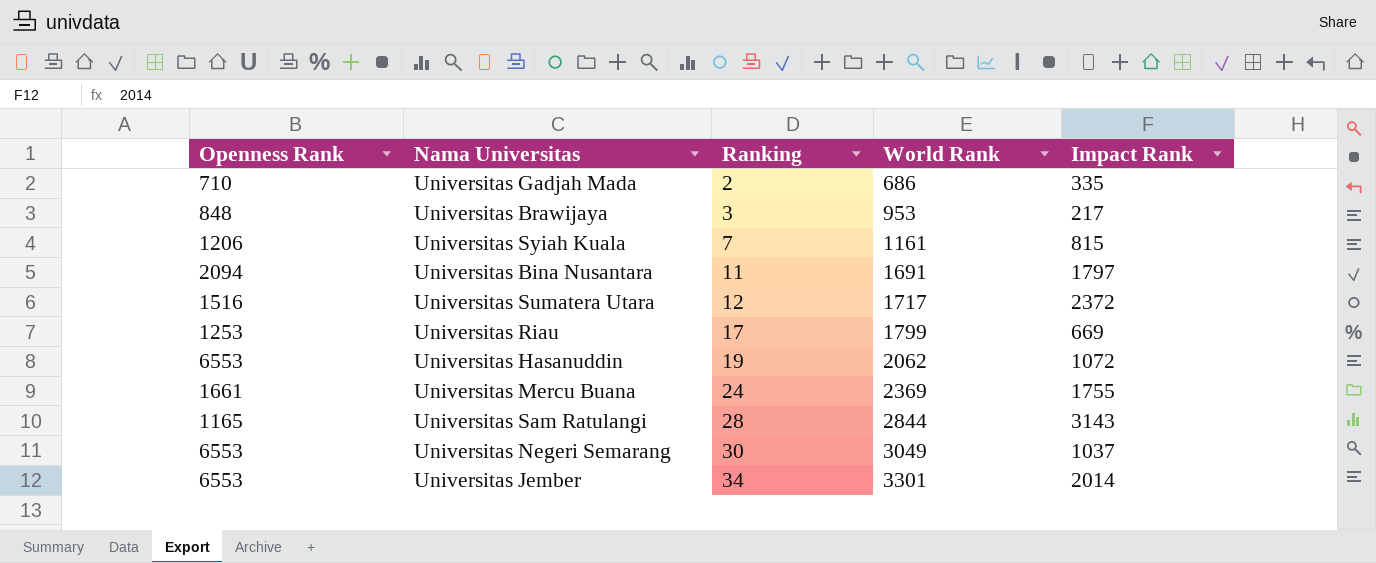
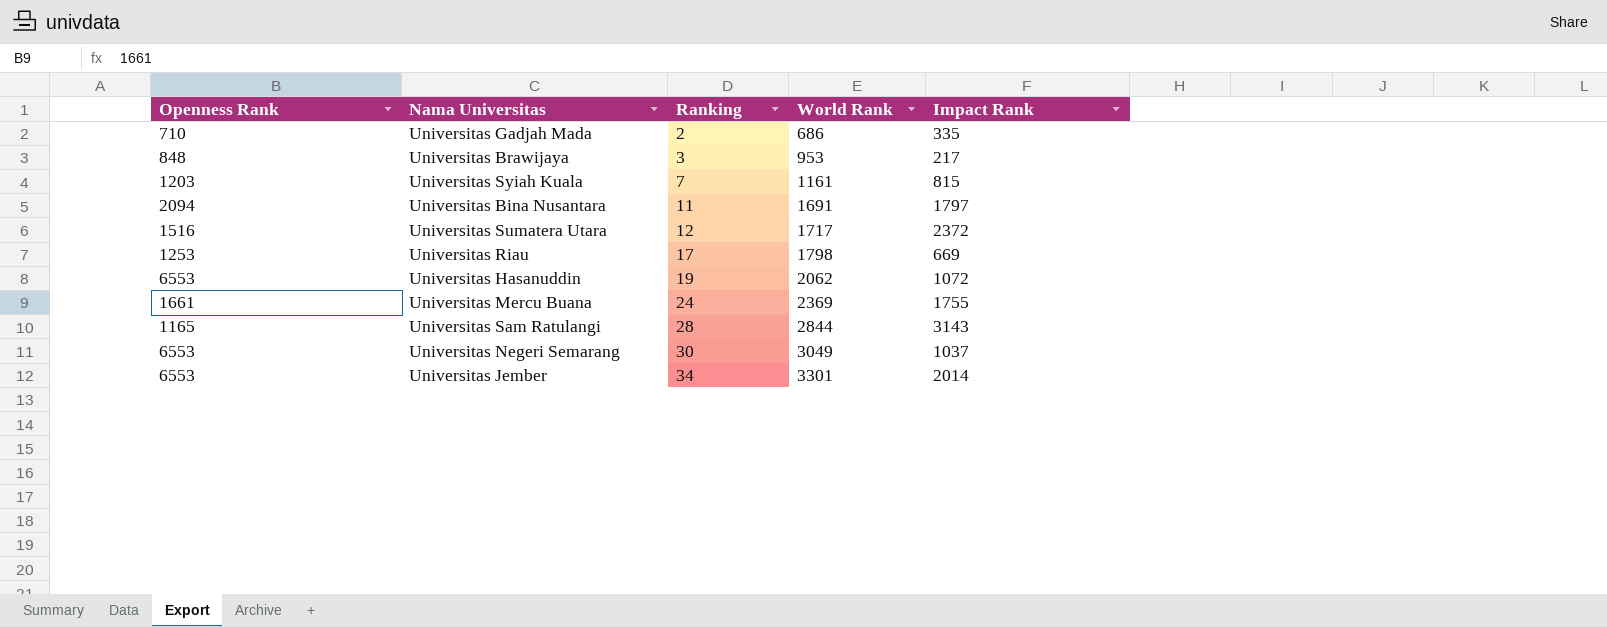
Universitas Syiah Kuala | Openness Rank: 1206 -> 1203
Universitas Riau | World Rank: 1799 -> 1798

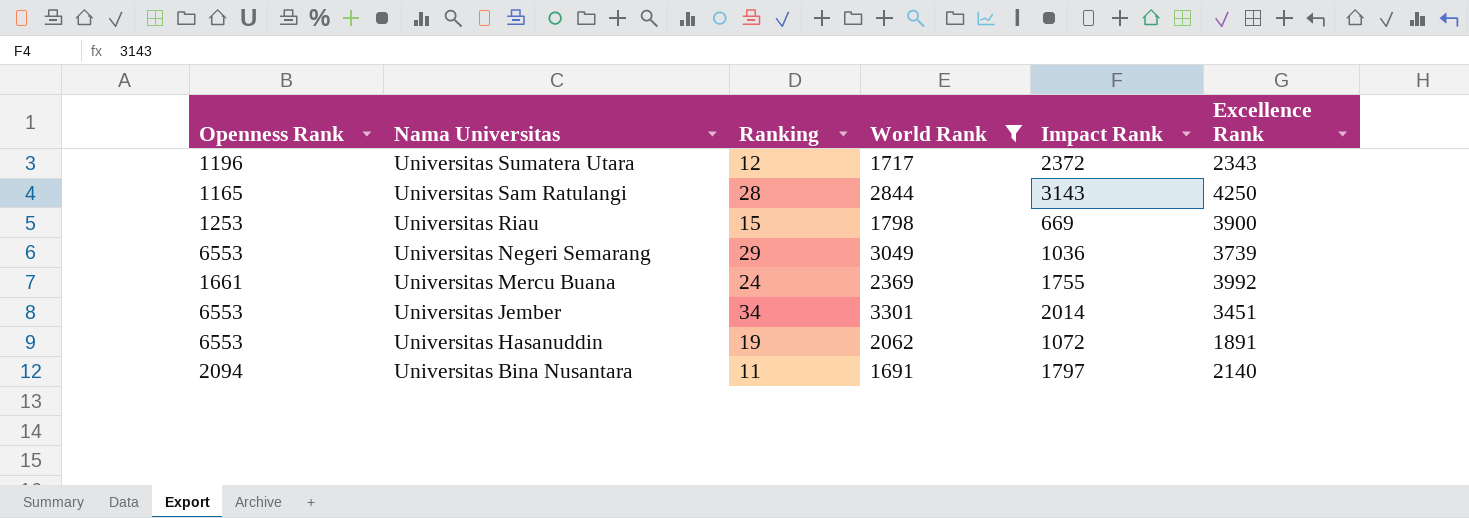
filter: none -> World Rank >= 1691
row order: Ranking ascending -> Nama Universitas descending
column Excellence Rank | position: none -> 6
Universitas Sumatera Utara | Openness Rank: 1516 -> 1196
Universitas Riau | Ranking: 17 -> 15
Universitas Negeri Semarang | Ranking: 30 -> 29
Universitas Negeri Semarang | Impact Rank: 1037 -> 1036

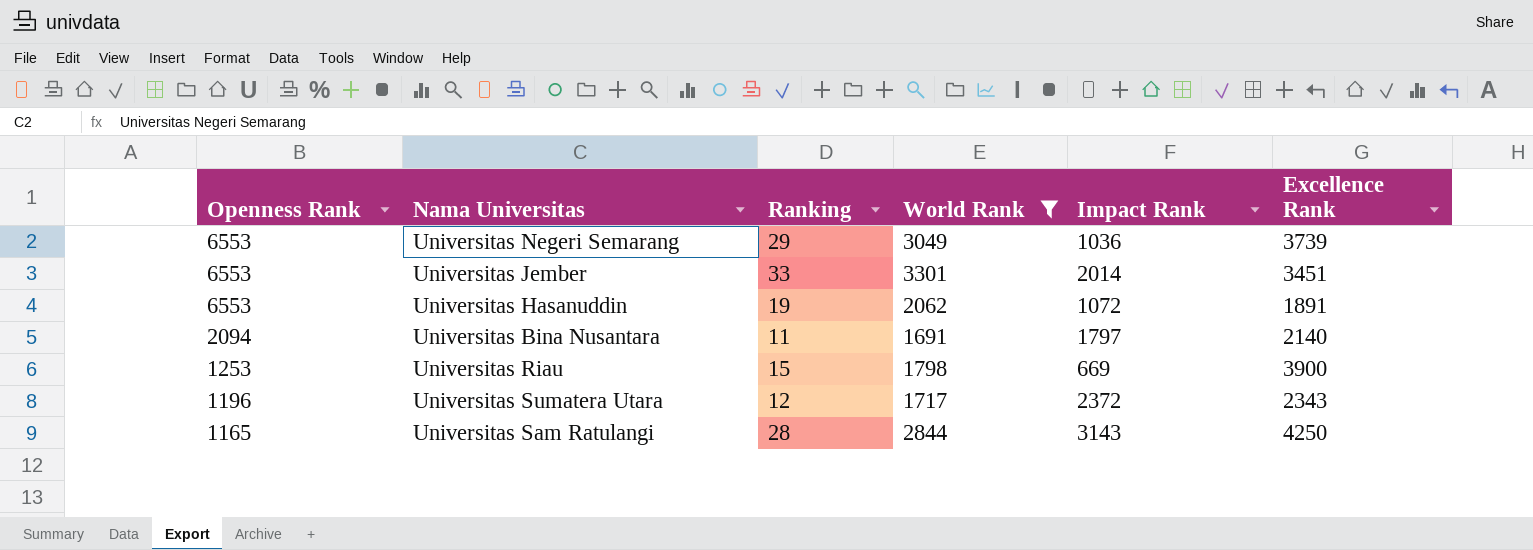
row order: Nama Universitas descending -> Openness Rank descending
row Universitas Mercu Buana: 1661 | 24 | 2369 | 1755 | 3992 -> none
Universitas Jember | Ranking: 34 -> 33

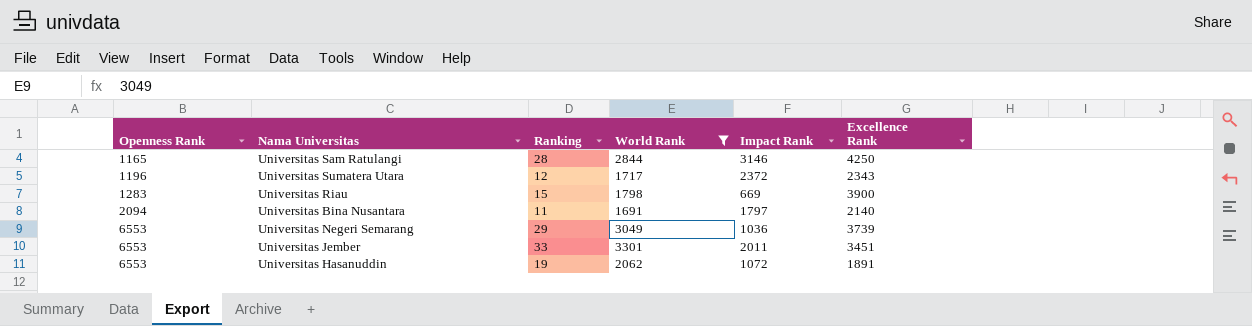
row order: Openness Rank descending -> Openness Rank ascending
Universitas Sam Ratulangi | Impact Rank: 3143 -> 3146
Universitas Riau | Openness Rank: 1253 -> 1283
Universitas Jember | Impact Rank: 2014 -> 2011

